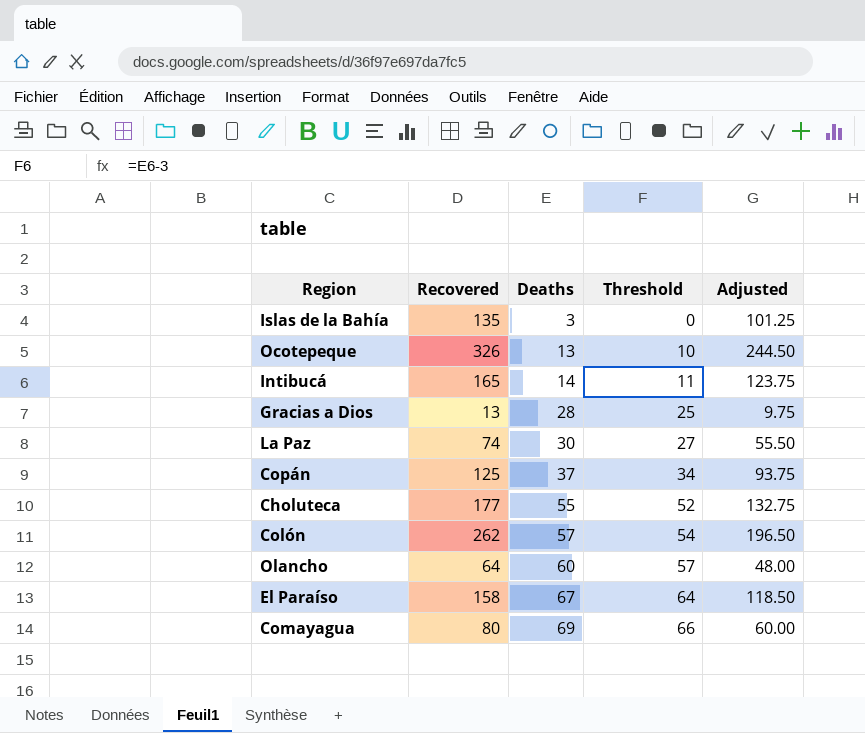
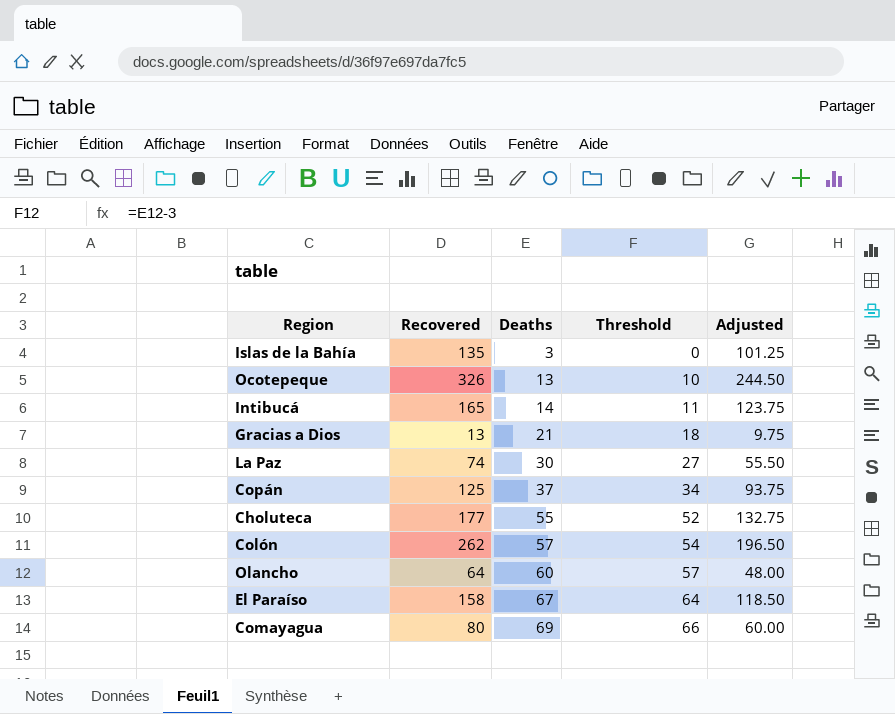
Gracias a Dios | Deaths: 28 -> 21
Gracias a Dios | Threshold: 25 -> 18

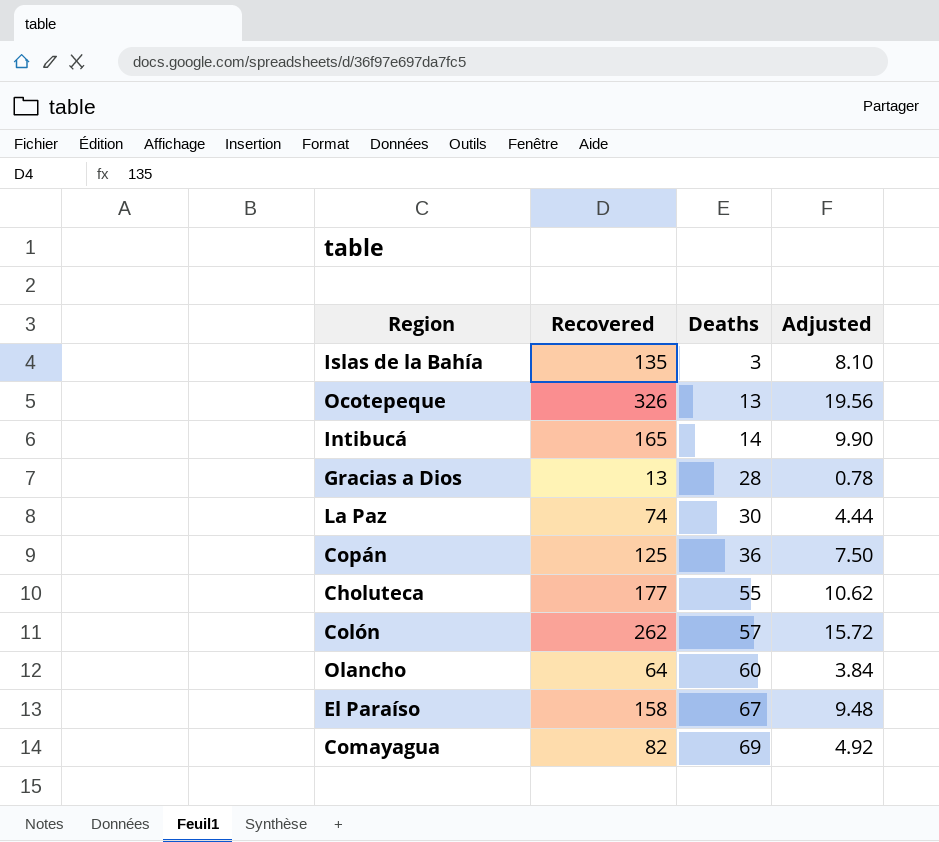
column Threshold | formula: [Deaths] - 3 -> none
column Adjusted | formula: [Recovered] * 0.75 -> [Recovered] * 0.06
Gracias a Dios | Deaths: 21 -> 28
Copán | Deaths: 37 -> 36
Comayagua | Recovered: 80 -> 82

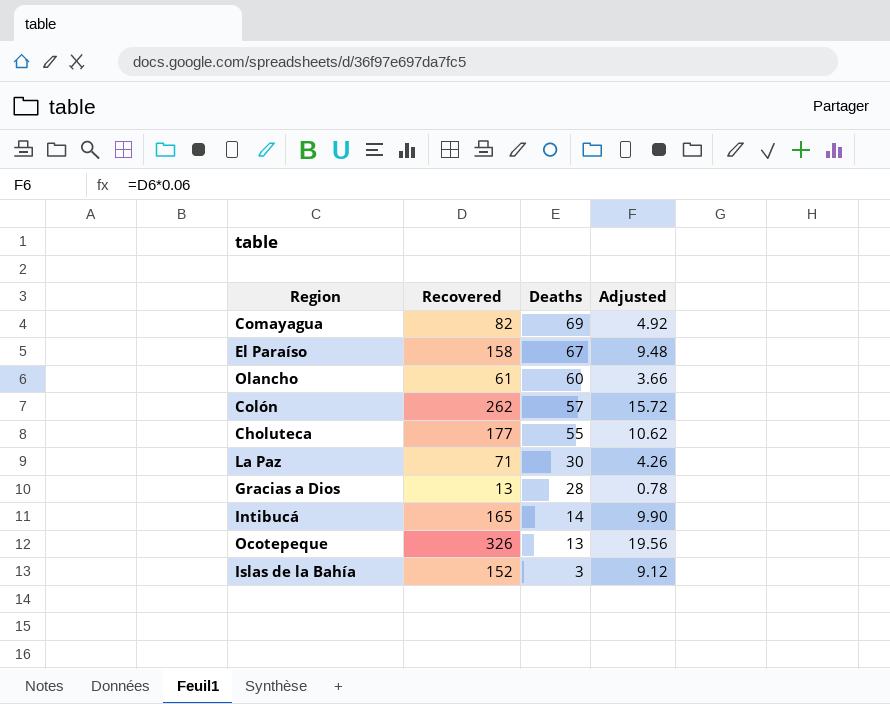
row order: Deaths ascending -> Deaths descending
row Copán: 125 | 36 | 7.50 -> none
Olancho | Recovered: 64 -> 61
Olancho | Adjusted: 3.84 -> 3.66
La Paz | Recovered: 74 -> 71
La Paz | Adjusted: 4.44 -> 4.26
Islas de la Bahía | Recovered: 135 -> 152
Islas de la Bahía | Adjusted: 8.10 -> 9.12

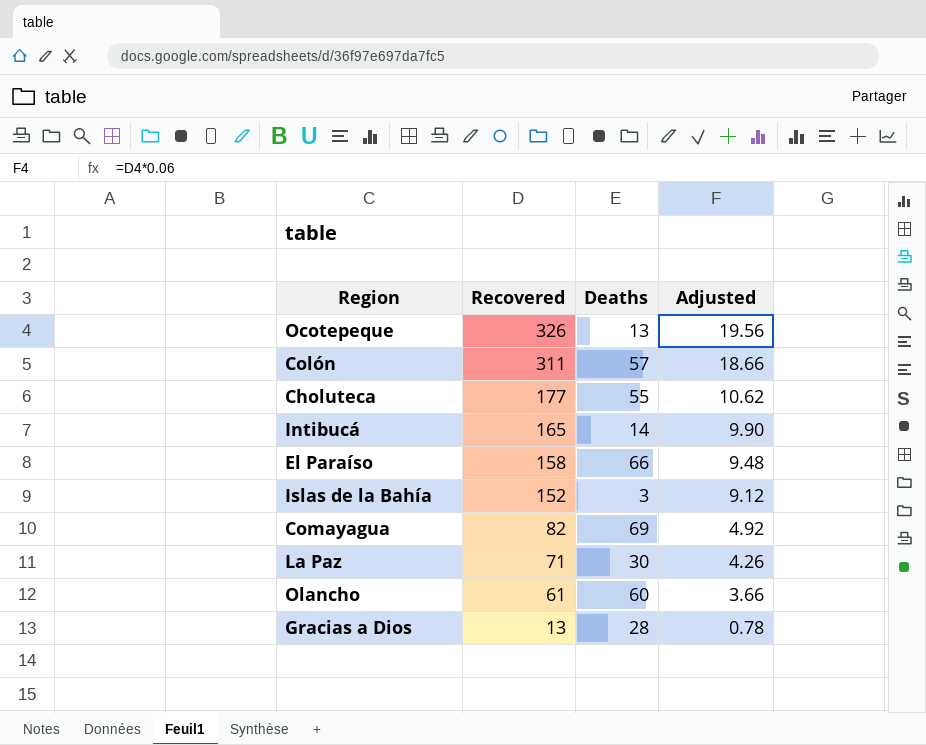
row order: Deaths descending -> Recovered descending
Colón | Recovered: 262 -> 311
Colón | Adjusted: 15.72 -> 18.66
El Paraíso | Deaths: 67 -> 66

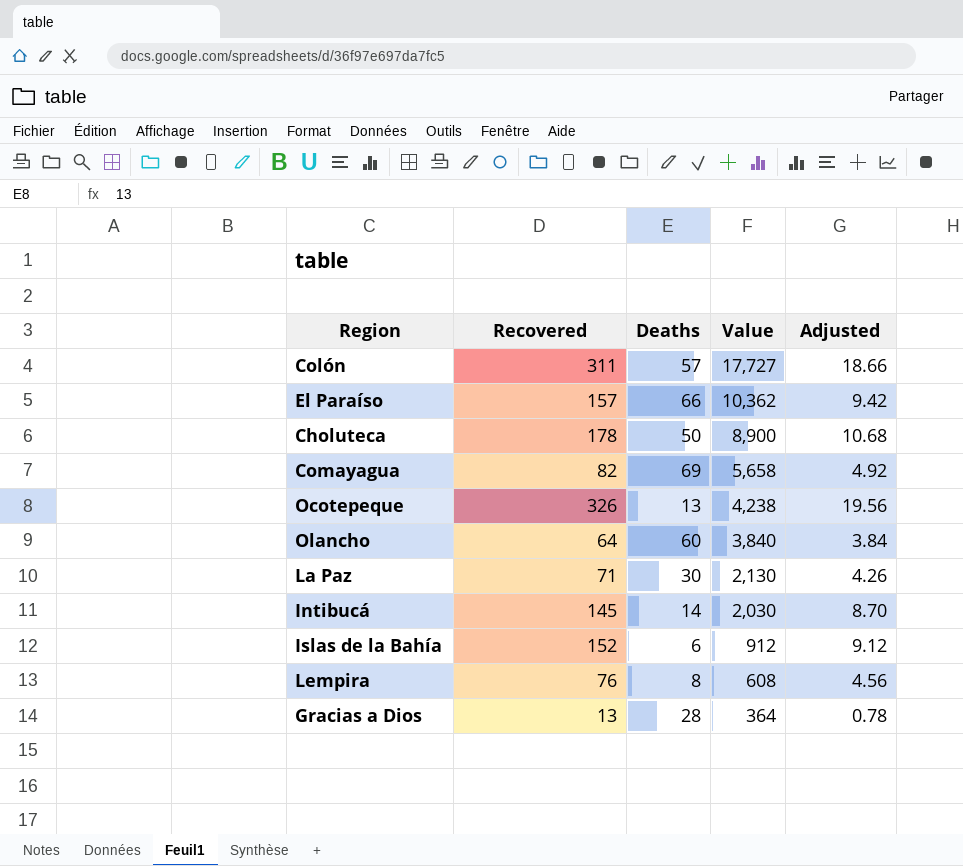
row order: Recovered descending -> Value descending
column Value | formula: none -> [Recovered] * [Deaths]
El Paraíso | Recovered: 158 -> 157
El Paraíso | Adjusted: 9.48 -> 9.42
Choluteca | Recovered: 177 -> 178
Choluteca | Deaths: 55 -> 50
Choluteca | Adjusted: 10.62 -> 10.68
Olancho | Recovered: 61 -> 64
Olancho | Adjusted: 3.66 -> 3.84
Intibucá | Recovered: 165 -> 145
Intibucá | Adjusted: 9.90 -> 8.70
Islas de la Bahía | Deaths: 3 -> 6
row Lempira: none -> 76 | 8 | 608 | 4.56

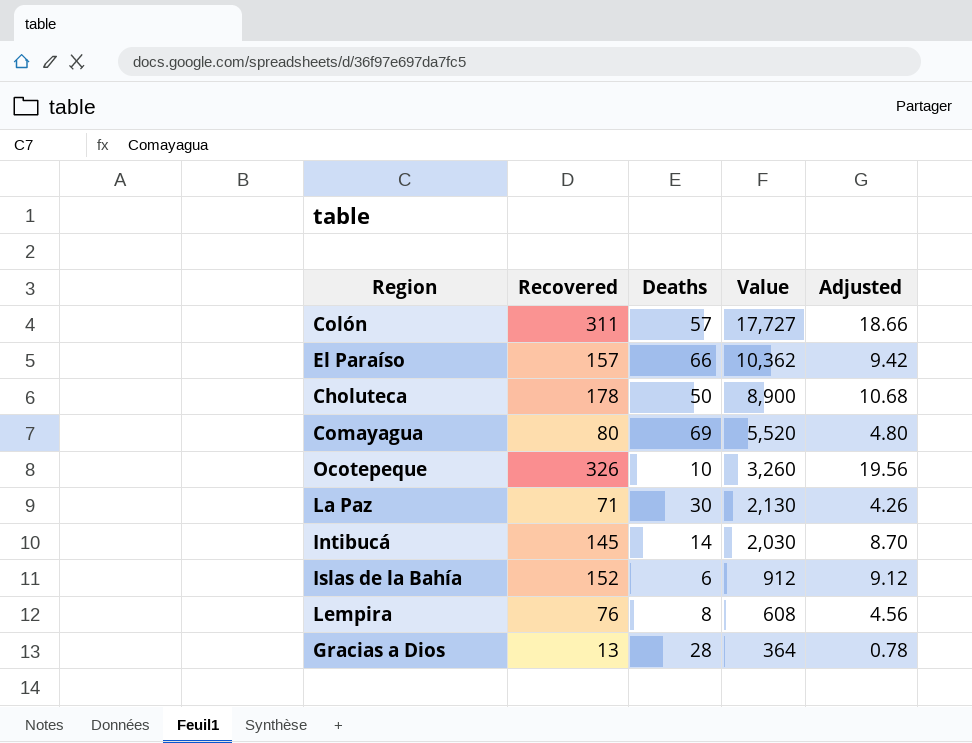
row Olancho: 64 | 60 | 3,840 | 3.84 -> none
Comayagua | Recovered: 82 -> 80
Comayagua | Value: 5,658 -> 5,520
Comayagua | Adjusted: 4.92 -> 4.80
Ocotepeque | Deaths: 13 -> 10
Ocotepeque | Value: 4,238 -> 3,260

